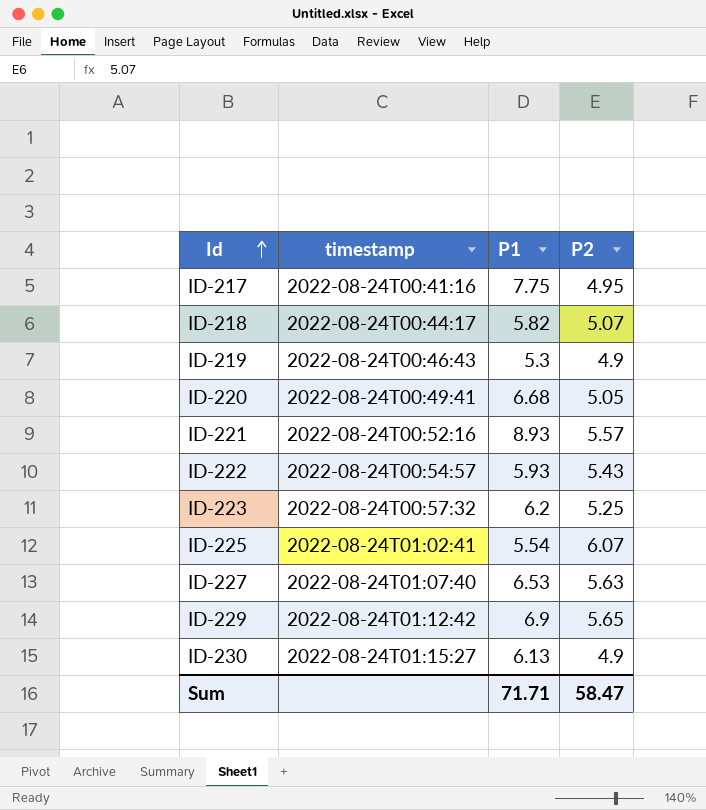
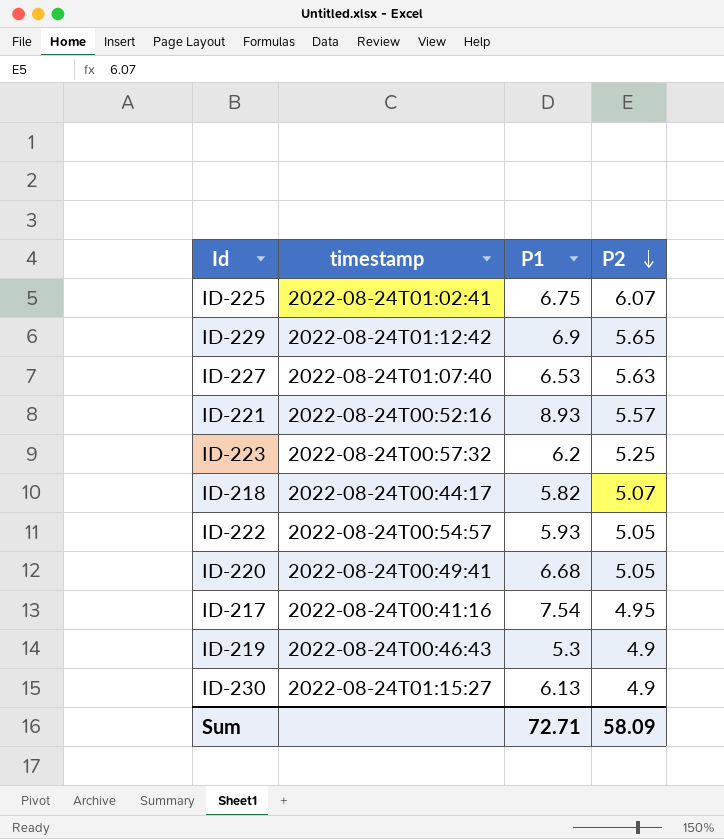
row order: Id ascending -> P2 descending
ID-225 | P1: 5.54 -> 6.75
ID-222 | P2: 5.43 -> 5.05
ID-217 | P1: 7.75 -> 7.54
Sum | P1: 71.71 -> 72.71
Sum | P2: 58.47 -> 58.09

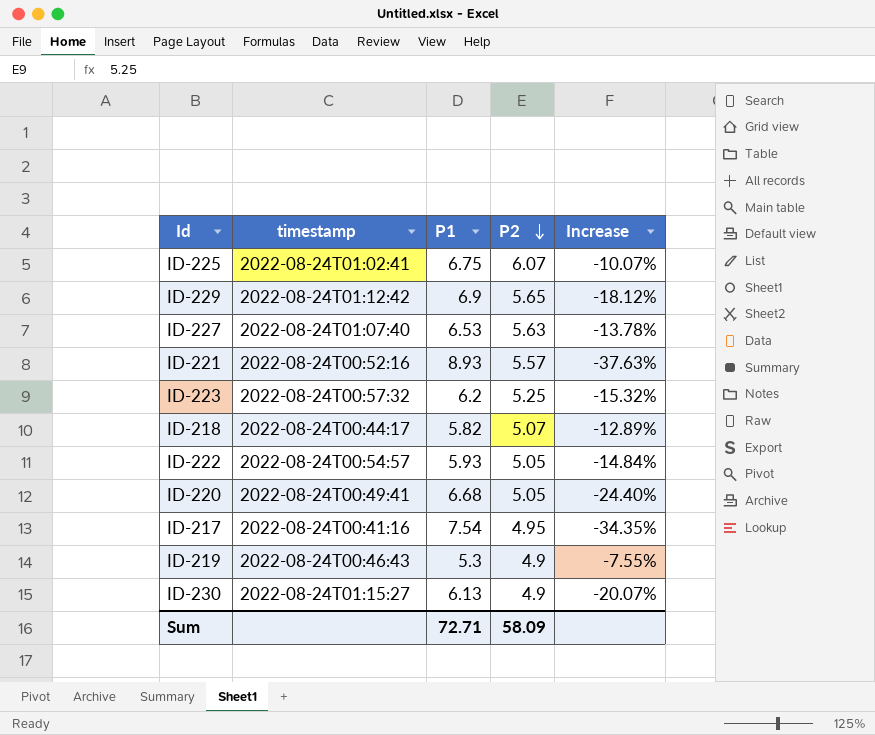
column Increase | formula: none -> ([P2] - [P1]) / [P1]

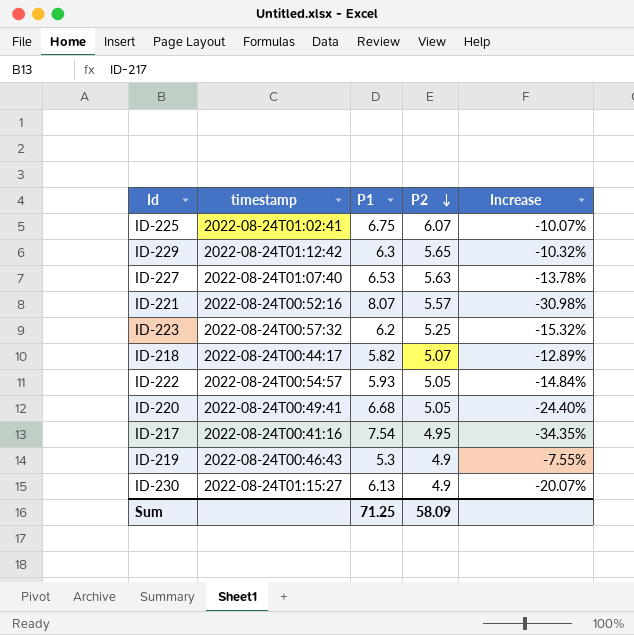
ID-229 | P1: 6.9 -> 6.3
ID-229 | Increase: -18.12% -> -10.32%
ID-221 | P1: 8.93 -> 8.07
ID-221 | Increase: -37.63% -> -30.98%
Sum | P1: 72.71 -> 71.25

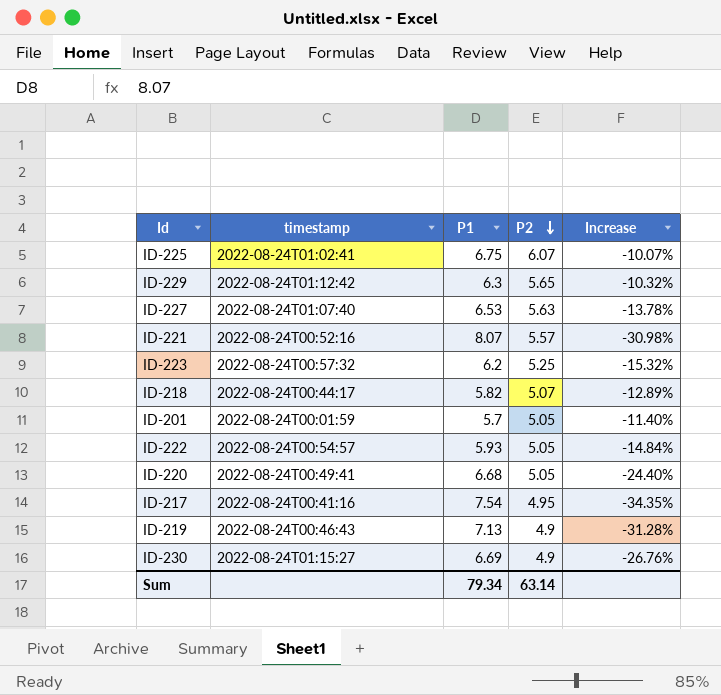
row ID-201: none -> 2022-08-24T00:01:59 | 5.7 | 5.05 | -11.40%
ID-219 | P1: 5.3 -> 7.13
ID-219 | Increase: -7.55% -> -31.28%
ID-230 | P1: 6.13 -> 6.69
ID-230 | Increase: -20.07% -> -26.76%
Sum | P1: 71.25 -> 79.34
Sum | P2: 58.09 -> 63.14

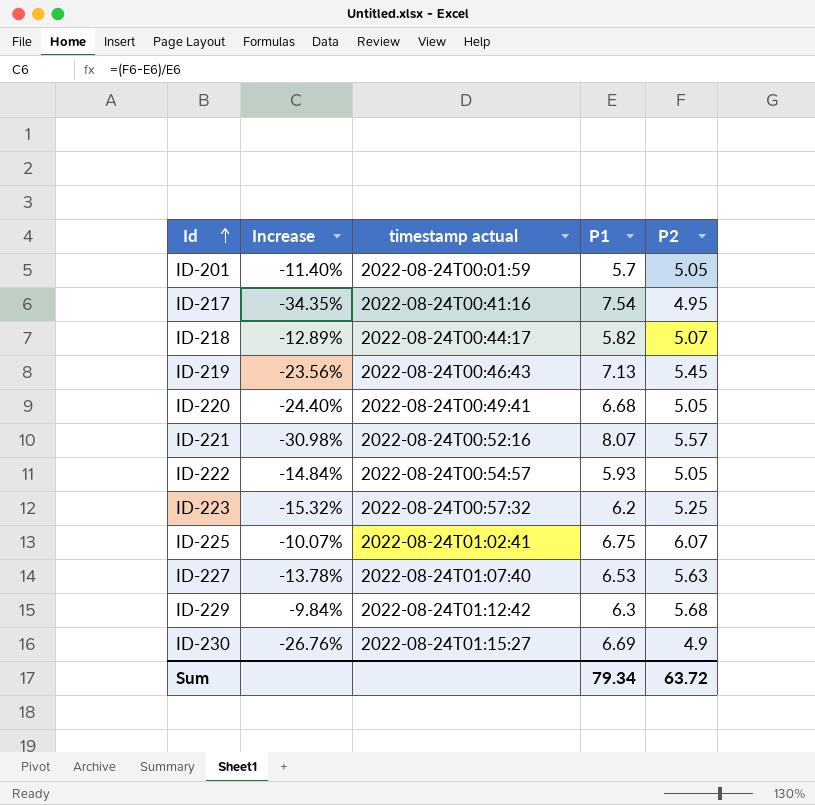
row order: P2 descending -> Id ascending
column Increase | position: 5 -> 2
column name: timestamp -> timestamp actual
ID-219 | Increase: -31.28% -> -23.56%
ID-219 | P2: 4.9 -> 5.45
ID-229 | Increase: -10.32% -> -9.84%
ID-229 | P2: 5.65 -> 5.68
Sum | P2: 63.14 -> 63.72

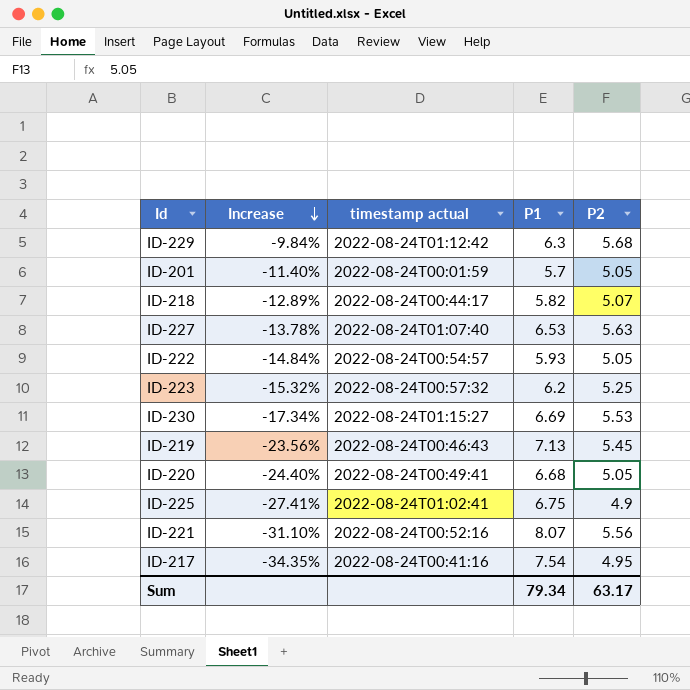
row order: Id ascending -> Increase descending
ID-230 | Increase: -26.76% -> -17.34%
ID-230 | P2: 4.9 -> 5.53
ID-225 | Increase: -10.07% -> -27.41%
ID-225 | P2: 6.07 -> 4.9
ID-221 | Increase: -30.98% -> -31.10%
ID-221 | P2: 5.57 -> 5.56
Sum | P2: 63.72 -> 63.17

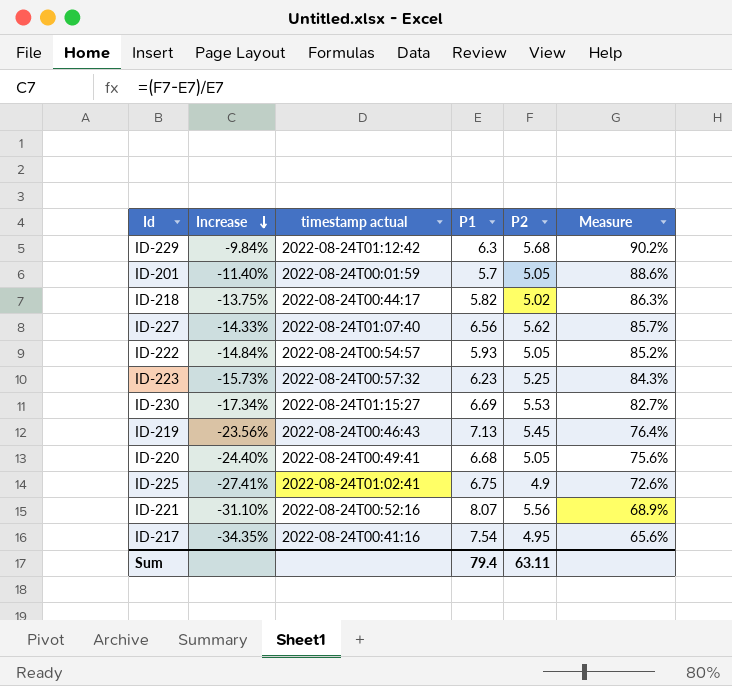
column Measure | formula: none -> [P2] / [P1]
ID-218 | Increase: -12.89% -> -13.75%
ID-218 | P2: 5.07 -> 5.02
ID-227 | Increase: -13.78% -> -14.33%
ID-227 | P1: 6.53 -> 6.56
ID-227 | P2: 5.63 -> 5.62
ID-223 | Increase: -15.32% -> -15.73%
ID-223 | P1: 6.2 -> 6.23
Sum | P1: 79.34 -> 79.4
Sum | P2: 63.17 -> 63.11

